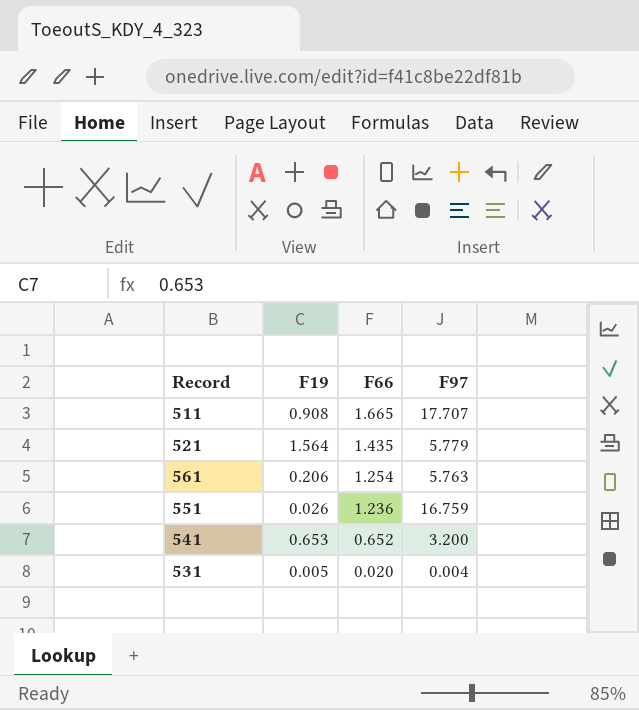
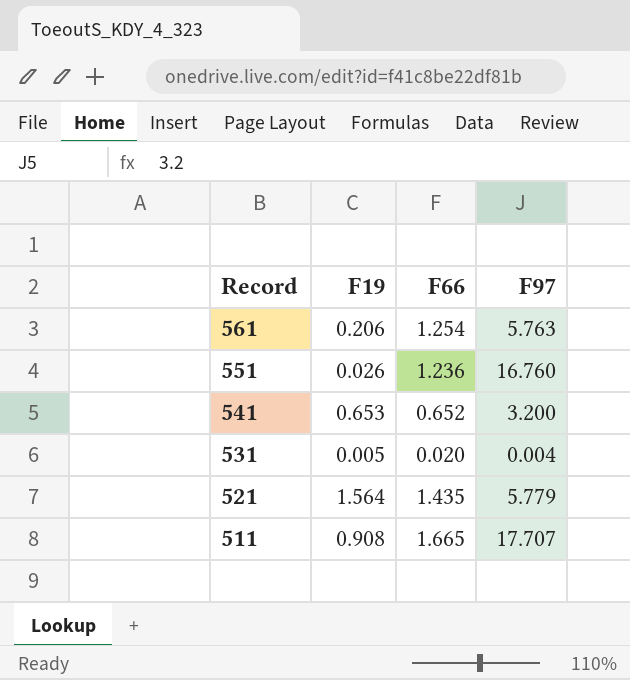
row order: F66 descending -> Record descending
551 | F97: 16.759 -> 16.760

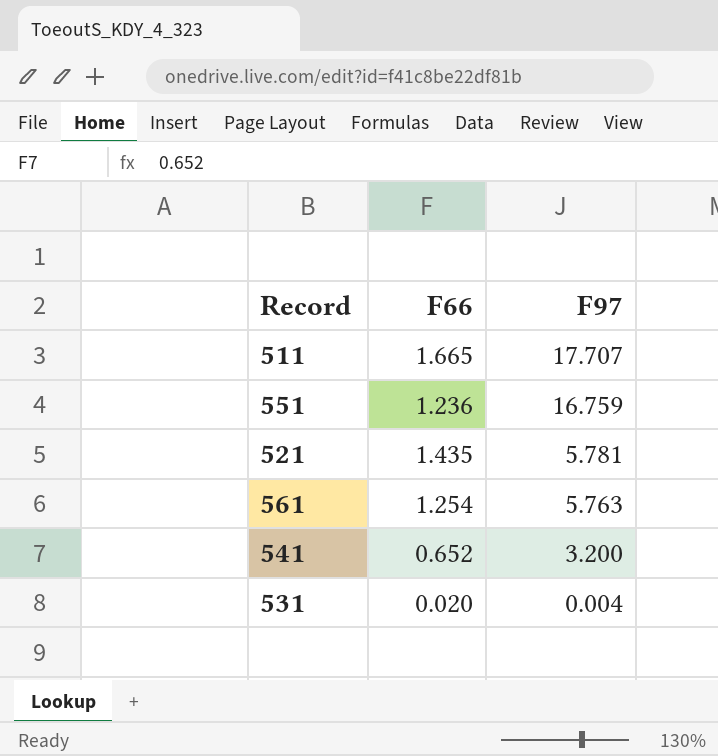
row order: Record descending -> F97 descending
column F19 | position: 2 -> none
551 | F97: 16.760 -> 16.759
521 | F97: 5.779 -> 5.781

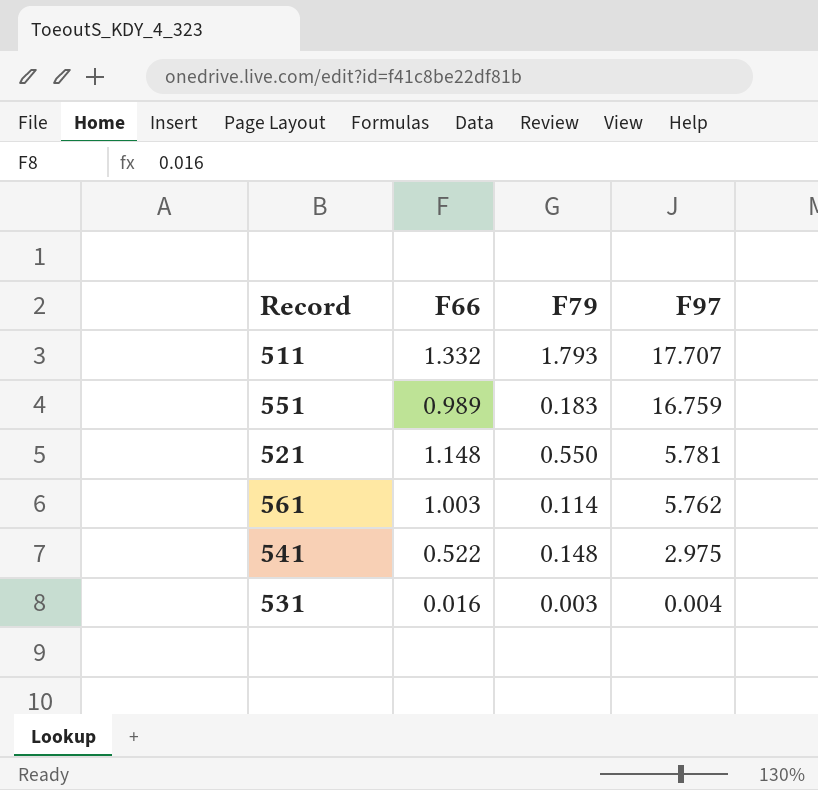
column F79 | position: none -> 3
511 | F66: 1.665 -> 1.332
551 | F66: 1.236 -> 0.989
521 | F66: 1.435 -> 1.148
561 | F66: 1.254 -> 1.003
561 | F97: 5.763 -> 5.762
541 | F66: 0.652 -> 0.522
541 | F97: 3.200 -> 2.975
531 | F66: 0.020 -> 0.016

